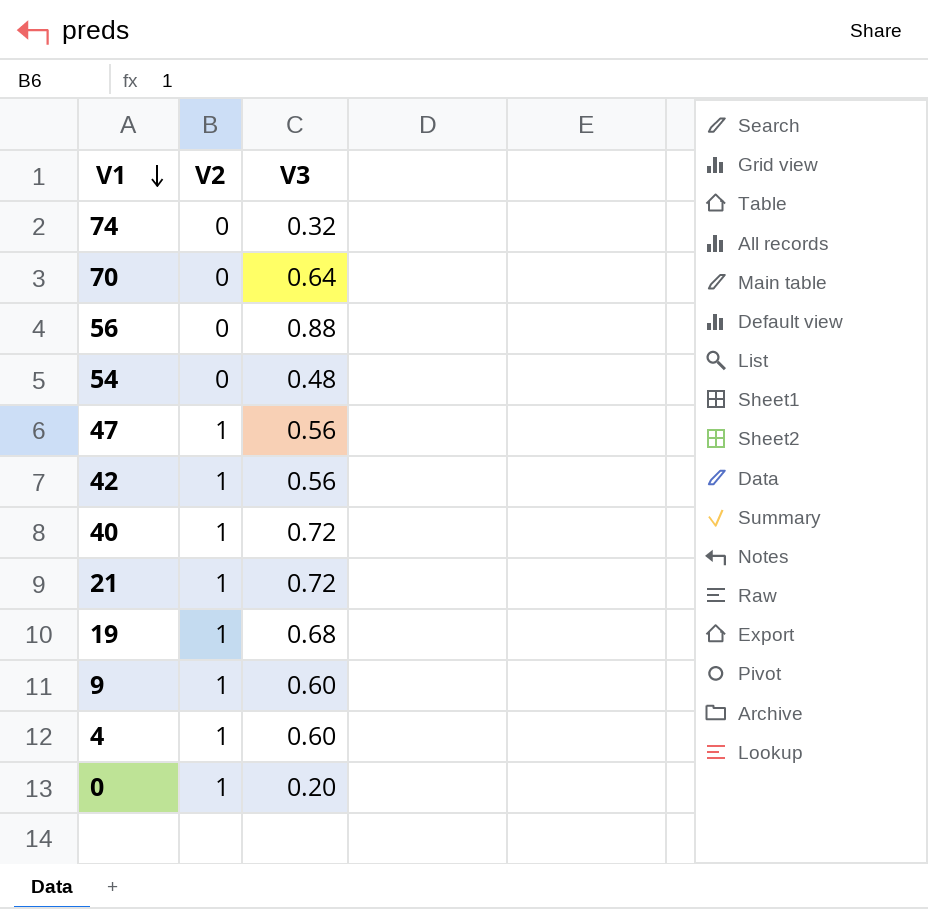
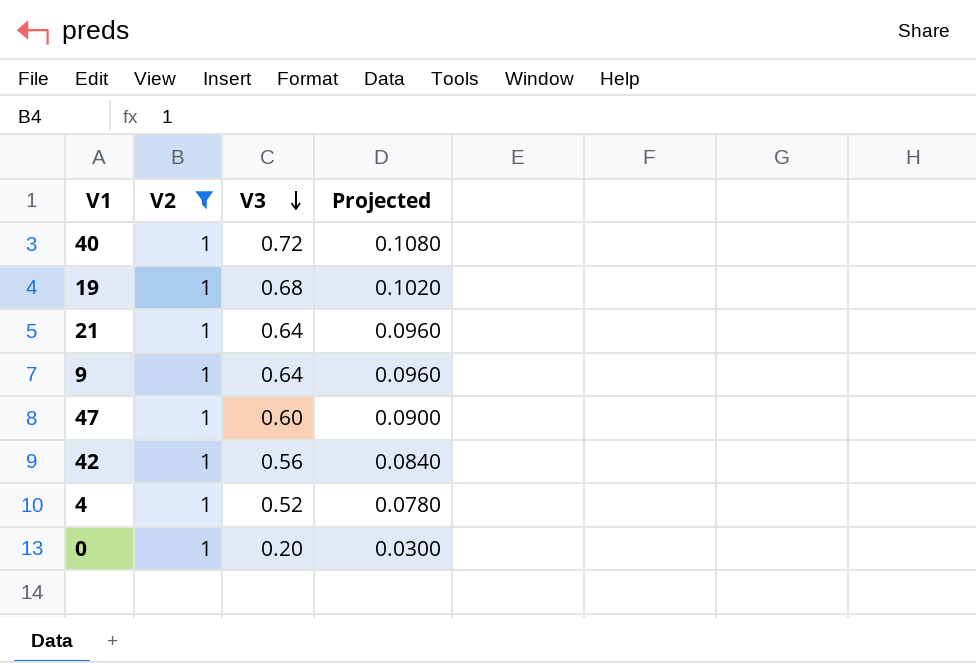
filter: none -> V2 = 1
row order: V1 descending -> V3 descending
column Projected | formula: none -> [V3] * 0.15
21 | V3: 0.72 -> 0.64
9 | V3: 0.60 -> 0.64
47 | V3: 0.56 -> 0.60
4 | V3: 0.60 -> 0.52

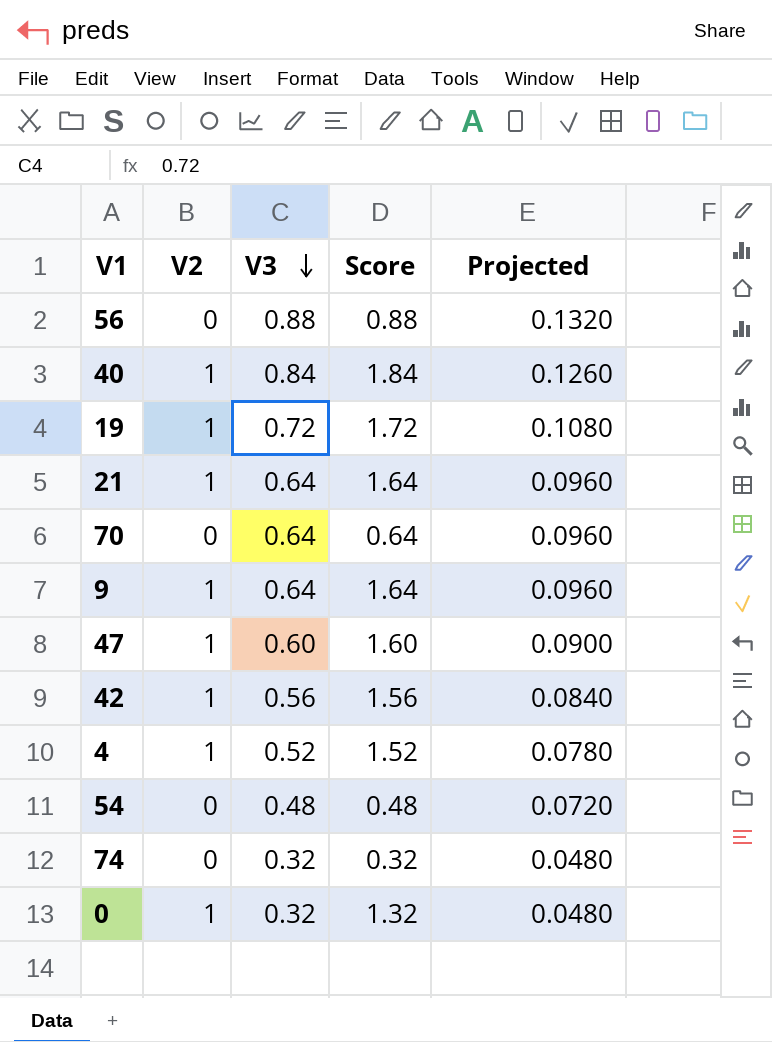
filter: V2 = 1 -> none
column Score | formula: none -> [V2] + [V3]
40 | V3: 0.72 -> 0.84
40 | Projected: 0.1080 -> 0.1260
19 | V3: 0.68 -> 0.72
19 | Projected: 0.1020 -> 0.1080
0 | V3: 0.20 -> 0.32
0 | Projected: 0.0300 -> 0.0480

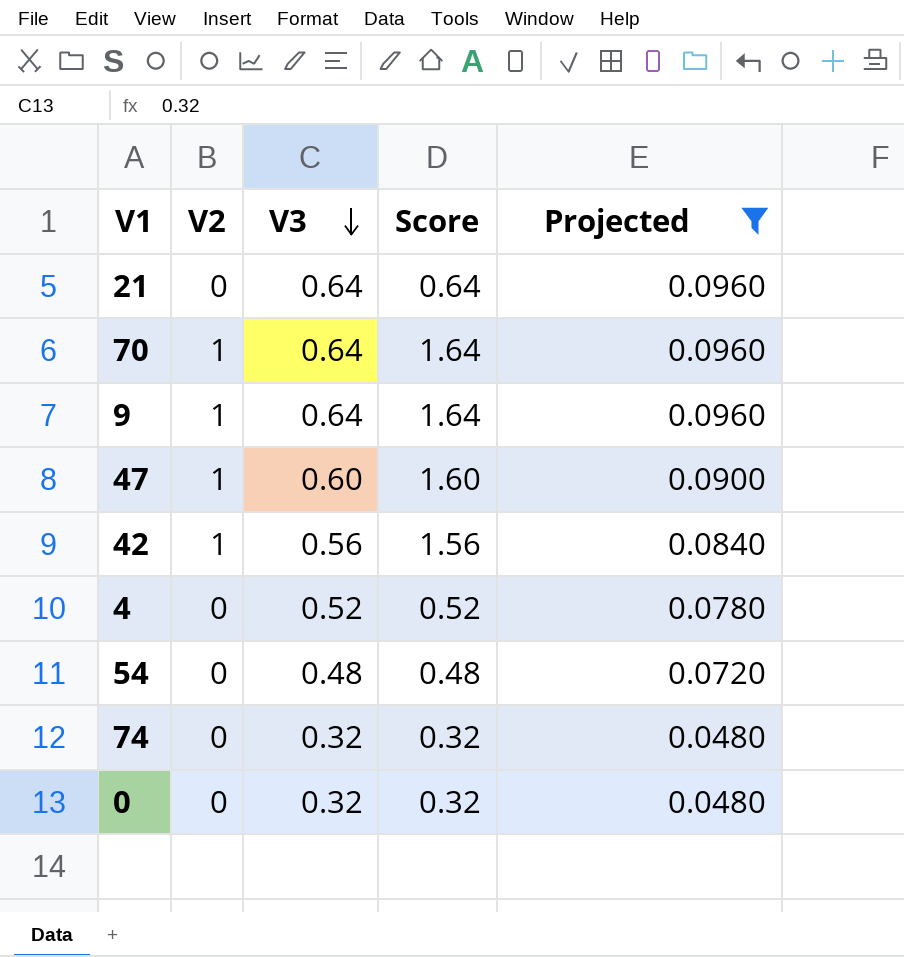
filter: none -> Projected <= 0.0960
21 | V2: 1 -> 0
21 | Score: 1.64 -> 0.64
70 | V2: 0 -> 1
70 | Score: 0.64 -> 1.64
4 | V2: 1 -> 0
4 | Score: 1.52 -> 0.52
0 | V2: 1 -> 0
0 | Score: 1.32 -> 0.32

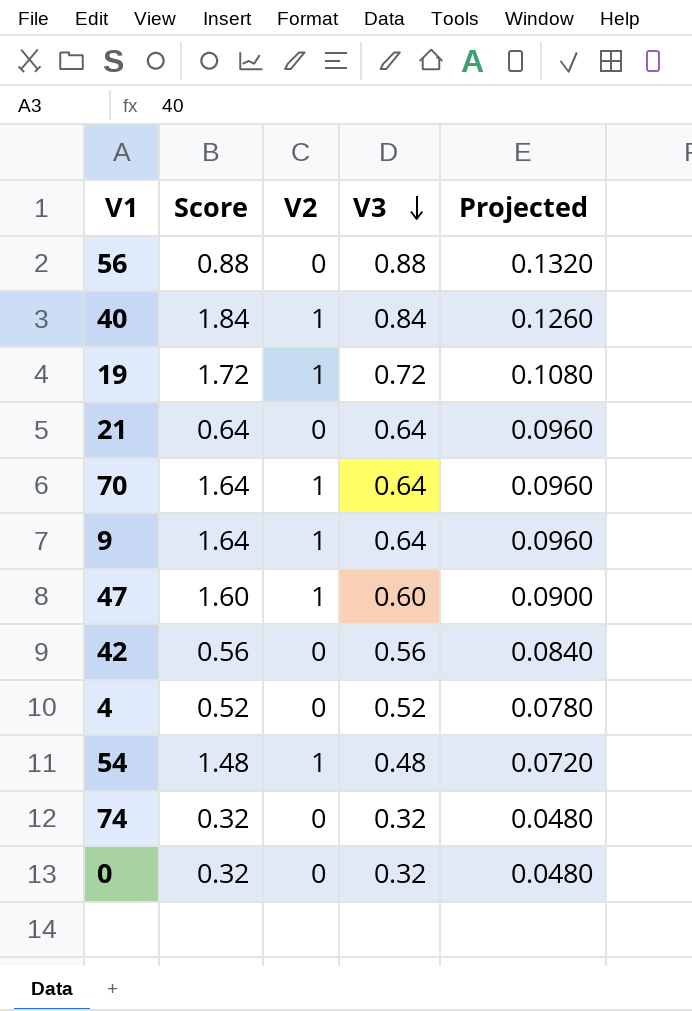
filter: Projected <= 0.0960 -> none
column Score | position: 4 -> 2
42 | Score: 1.56 -> 0.56
42 | V2: 1 -> 0
54 | Score: 0.48 -> 1.48
54 | V2: 0 -> 1

